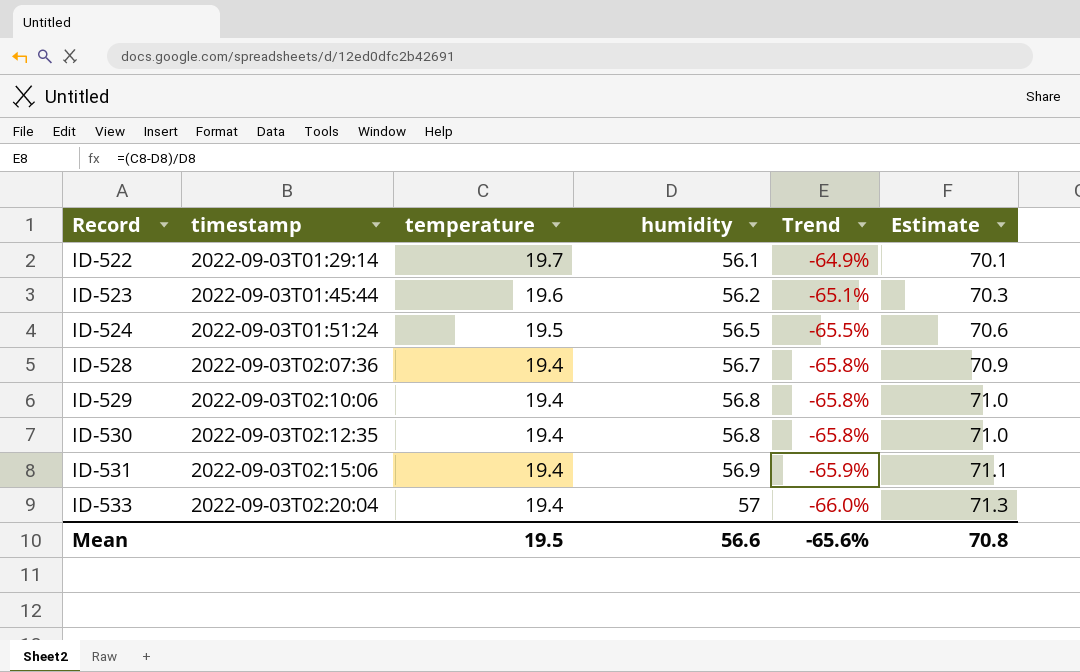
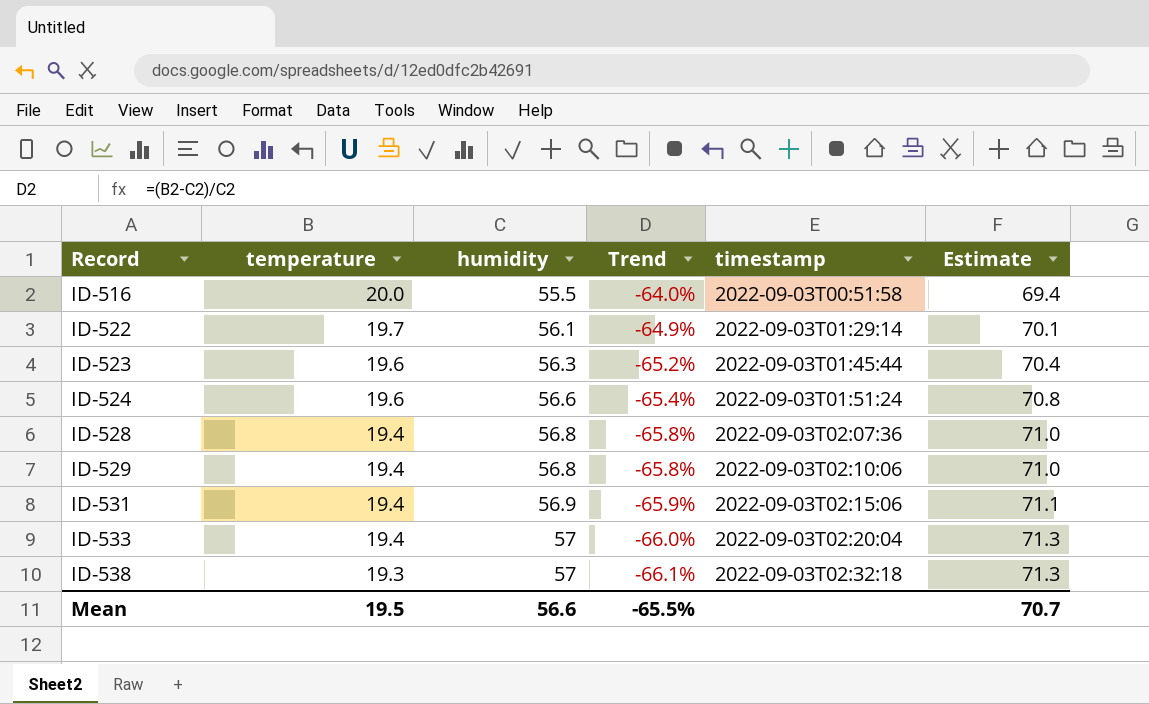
column timestamp | position: 2 -> 5
row ID-530: 2022-09-03T02:12:35 | 19.4 | 56.8 | -65.8% | 71.0 -> none
row ID-516: none -> 20.0 | 55.5 | -64.0% | 2022-09-03T00:51:58 | 69.4
ID-523 | humidity: 56.2 -> 56.3
ID-523 | Trend: -65.1% -> -65.2%
ID-523 | Estimate: 70.3 -> 70.4
ID-524 | temperature: 19.5 -> 19.6
ID-524 | humidity: 56.5 -> 56.6
ID-524 | Trend: -65.5% -> -65.4%
ID-524 | Estimate: 70.6 -> 70.8
ID-528 | humidity: 56.7 -> 56.8
ID-528 | Estimate: 70.9 -> 71.0
row ID-538: none -> 19.3 | 57 | -66.1% | 2022-09-03T02:32:18 | 71.3
Mean | Trend: -65.6% -> -65.5%
Mean | Estimate: 70.8 -> 70.7

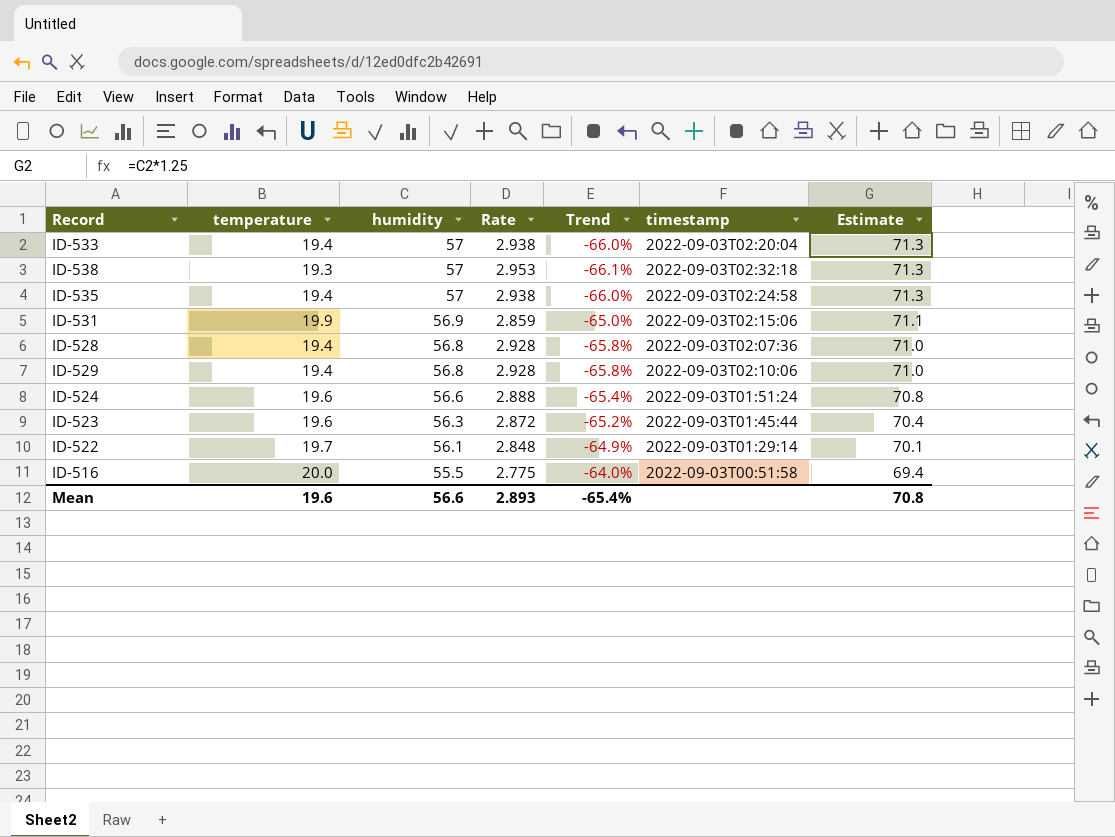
row order: Record ascending -> humidity descending
column Rate | formula: none -> [humidity] / [temperature]
row ID-535: none -> 19.4 | 57 | 2.938 | -66.0% | 2022-09-03T02:24:58 | 71.3
ID-531 | temperature: 19.4 -> 19.9
ID-531 | Trend: -65.9% -> -65.0%
Mean | temperature: 19.5 -> 19.6
Mean | Trend: -65.5% -> -65.4%
Mean | Estimate: 70.7 -> 70.8

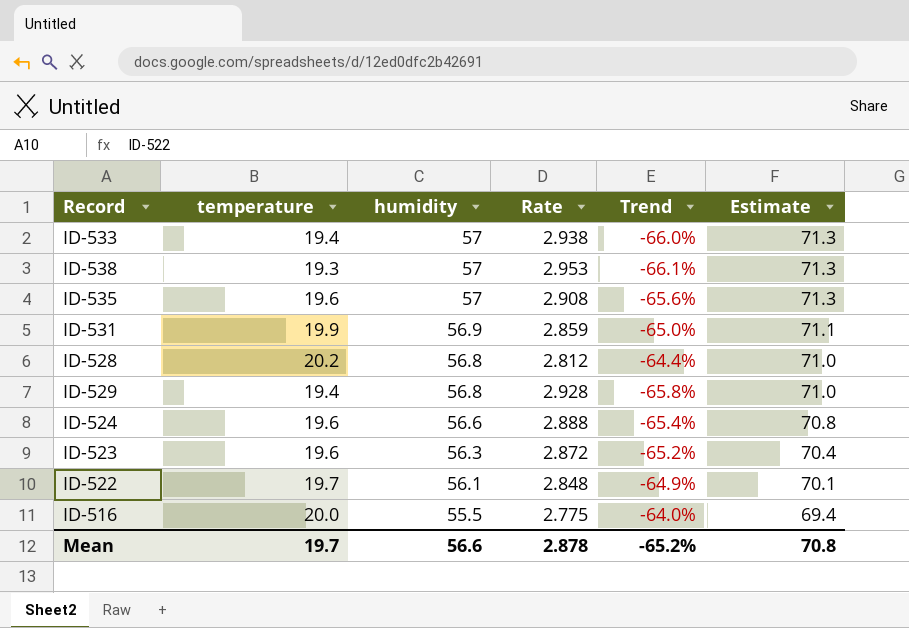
column timestamp | position: 6 -> none
ID-535 | temperature: 19.4 -> 19.6
ID-535 | Rate: 2.938 -> 2.908
ID-535 | Trend: -66.0% -> -65.6%
ID-528 | temperature: 19.4 -> 20.2
ID-528 | Rate: 2.928 -> 2.812
ID-528 | Trend: -65.8% -> -64.4%
Mean | temperature: 19.6 -> 19.7
Mean | Rate: 2.893 -> 2.878
Mean | Trend: -65.4% -> -65.2%

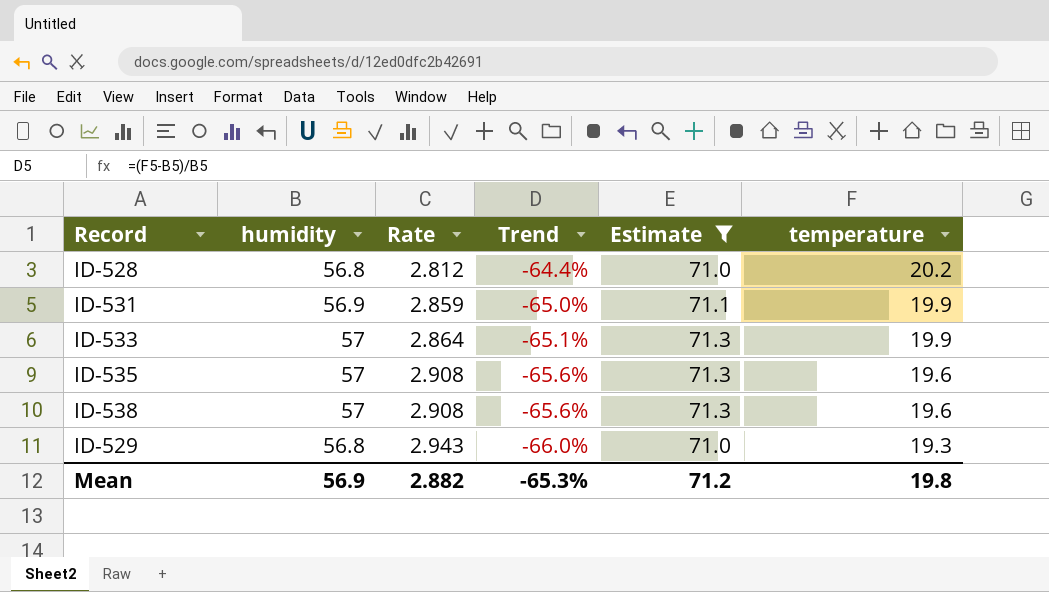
filter: none -> Estimate >= 71.0
row order: humidity descending -> Rate ascending
column temperature | position: 2 -> 6
ID-533 | Rate: 2.938 -> 2.864
ID-533 | Trend: -66.0% -> -65.1%
ID-533 | temperature: 19.4 -> 19.9
ID-538 | Rate: 2.953 -> 2.908
ID-538 | Trend: -66.1% -> -65.6%
ID-538 | temperature: 19.3 -> 19.6
ID-529 | Rate: 2.928 -> 2.943
ID-529 | Trend: -65.8% -> -66.0%
ID-529 | temperature: 19.4 -> 19.3
Mean | humidity: 56.6 -> 56.9
Mean | Rate: 2.878 -> 2.882
Mean | Trend: -65.2% -> -65.3%
Mean | Estimate: 70.8 -> 71.2
Mean | temperature: 19.7 -> 19.8

